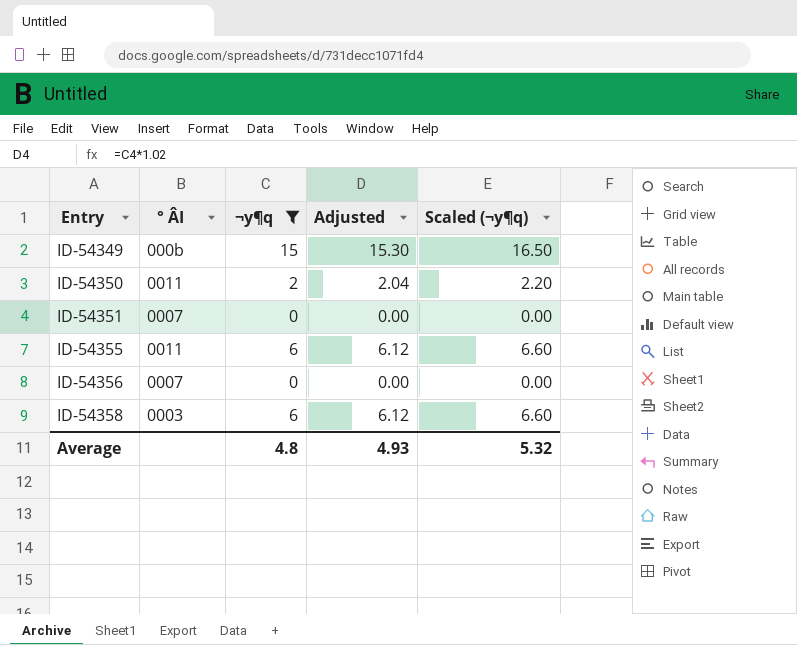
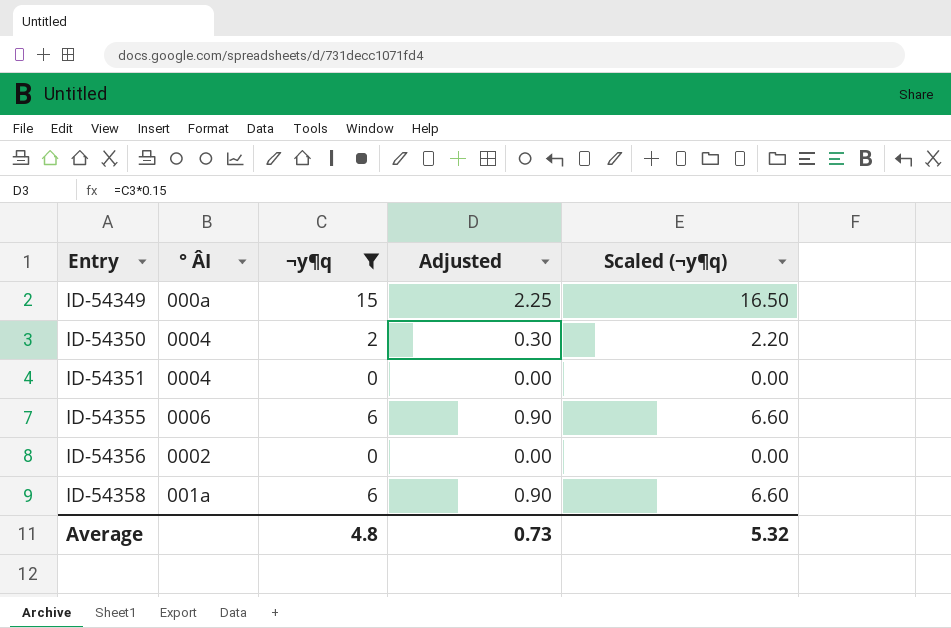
column Adjusted | formula: [¬y¶q] * 1.02 -> [¬y¶q] * 0.15
ID-54349 | ° ÂI: 000b -> 000a
ID-54350 | ° ÂI: 0011 -> 0004
ID-54351 | ° ÂI: 0007 -> 0004
ID-54355 | ° ÂI: 0011 -> 0006
ID-54356 | ° ÂI: 0007 -> 0002
ID-54358 | ° ÂI: 0003 -> 001a
Average | Adjusted: 4.93 -> 0.73

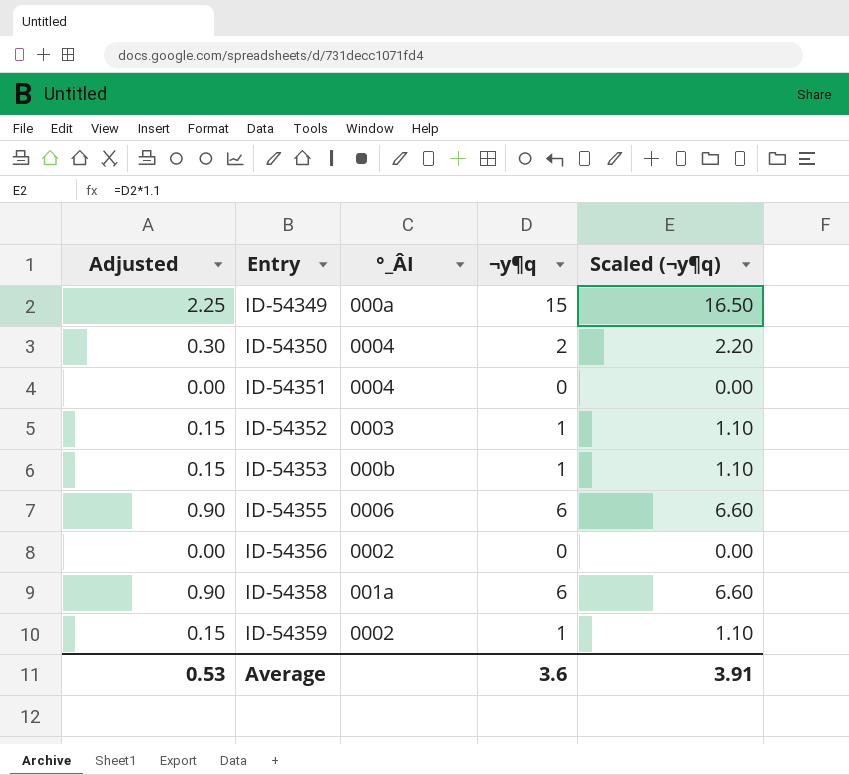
filter: ¬y¶q != 1 -> none
column Adjusted | position: 4 -> 1
column name: ° ÂI -> °_ÂI
Average | Adjusted: 0.73 -> 0.53
Average | ¬y¶q: 4.8 -> 3.6
Average | Scaled (¬y¶q): 5.32 -> 3.91

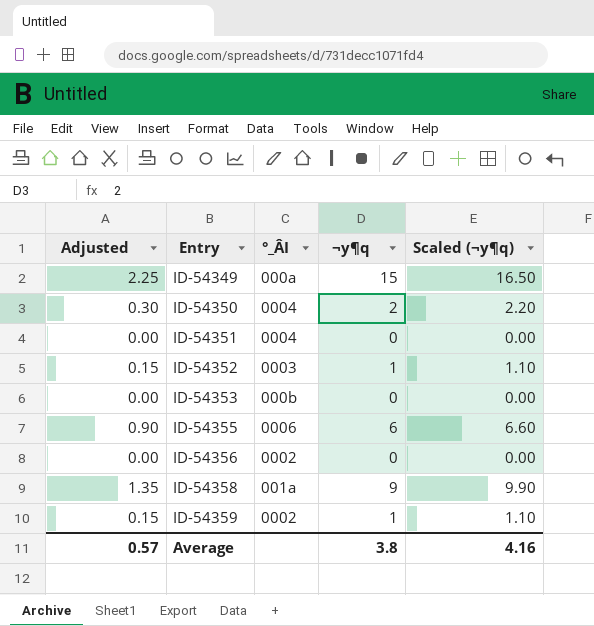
ID-54353 | Adjusted: 0.15 -> 0.00
ID-54353 | ¬y¶q: 1 -> 0
ID-54353 | Scaled (¬y¶q): 1.10 -> 0.00
ID-54358 | Adjusted: 0.90 -> 1.35
ID-54358 | ¬y¶q: 6 -> 9
ID-54358 | Scaled (¬y¶q): 6.60 -> 9.90
Average | Adjusted: 0.53 -> 0.57
Average | ¬y¶q: 3.6 -> 3.8
Average | Scaled (¬y¶q): 3.91 -> 4.16

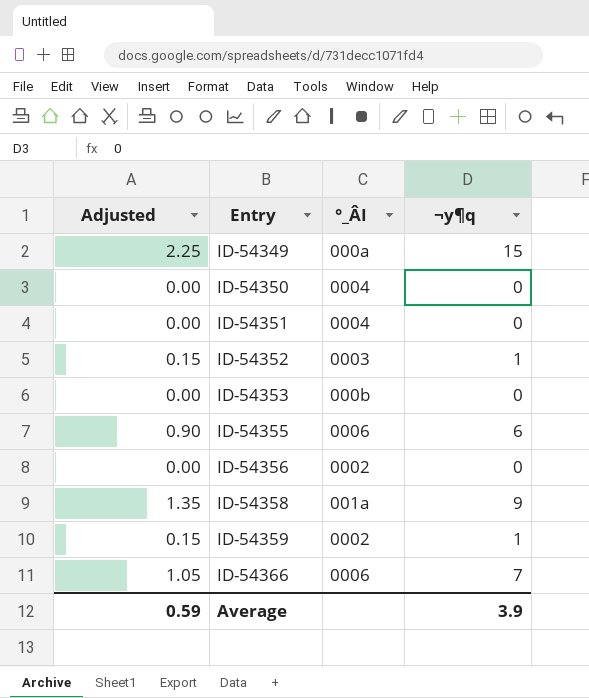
column Scaled (¬y¶q) | formula: [¬y¶q] * 1.1 -> none
ID-54350 | Adjusted: 0.30 -> 0.00
ID-54350 | ¬y¶q: 2 -> 0
row ID-54366: none -> 1.05 | 0006 | 7
Average | Adjusted: 0.57 -> 0.59
Average | ¬y¶q: 3.8 -> 3.9

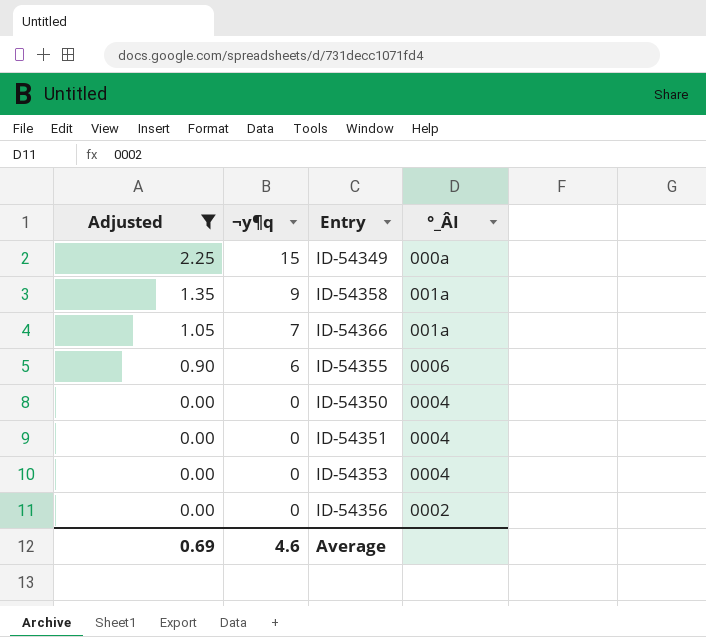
filter: none -> Adjusted != 0.15
row order: Entry ascending -> Adjusted descending
column ¬y¶q | position: 4 -> 2
ID-54366 | °_ÂI: 0006 -> 001a
ID-54353 | °_ÂI: 000b -> 0004
Average | Adjusted: 0.59 -> 0.69
Average | ¬y¶q: 3.9 -> 4.6

